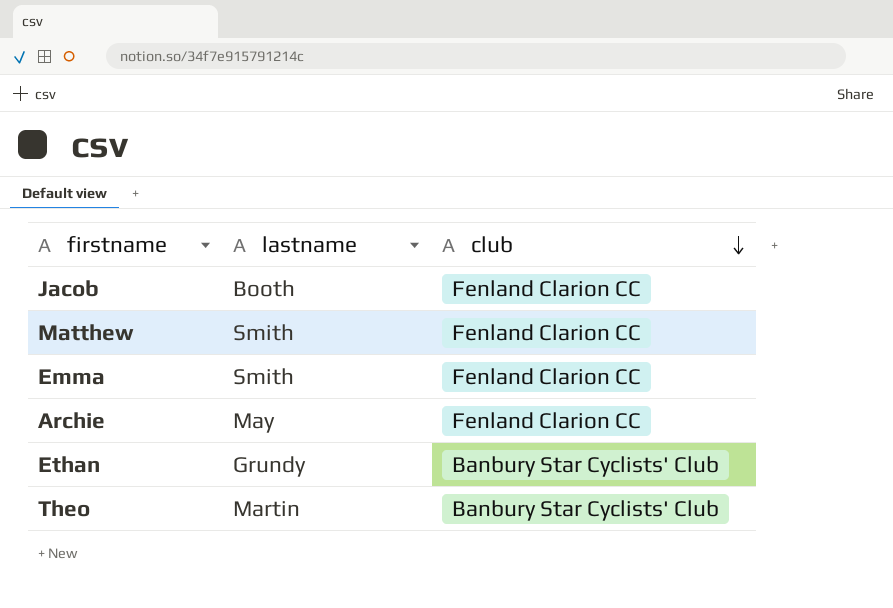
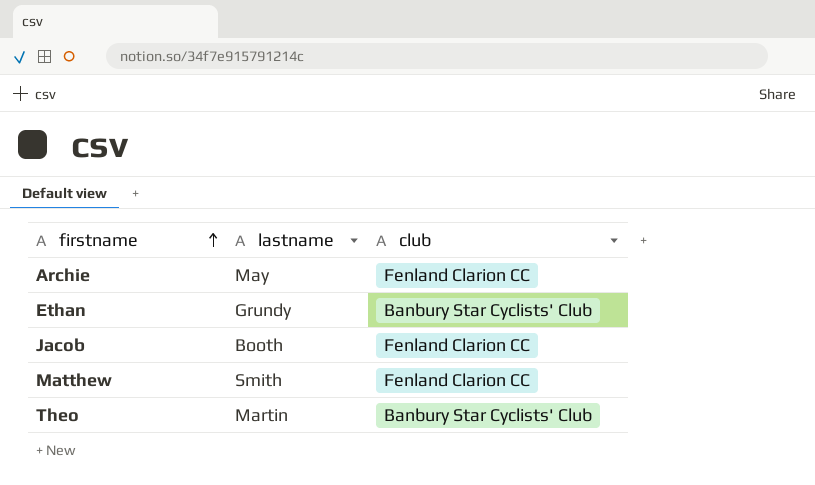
row order: club descending -> firstname ascending
row Emma: Smith | Fenland Clarion CC -> none

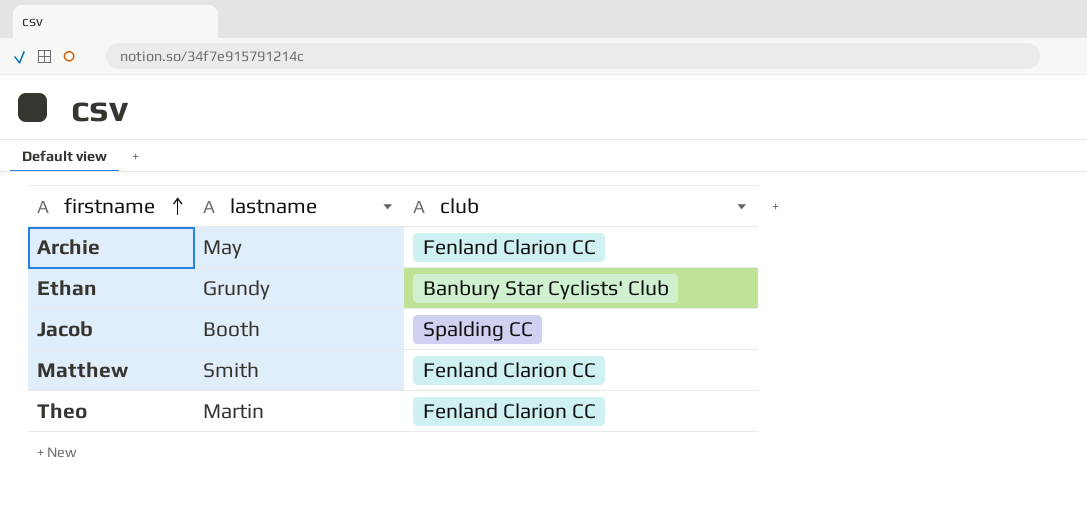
Jacob | club: Fenland Clarion CC -> Spalding CC
Theo | club: Banbury Star Cyclists' Club -> Fenland Clarion CC

